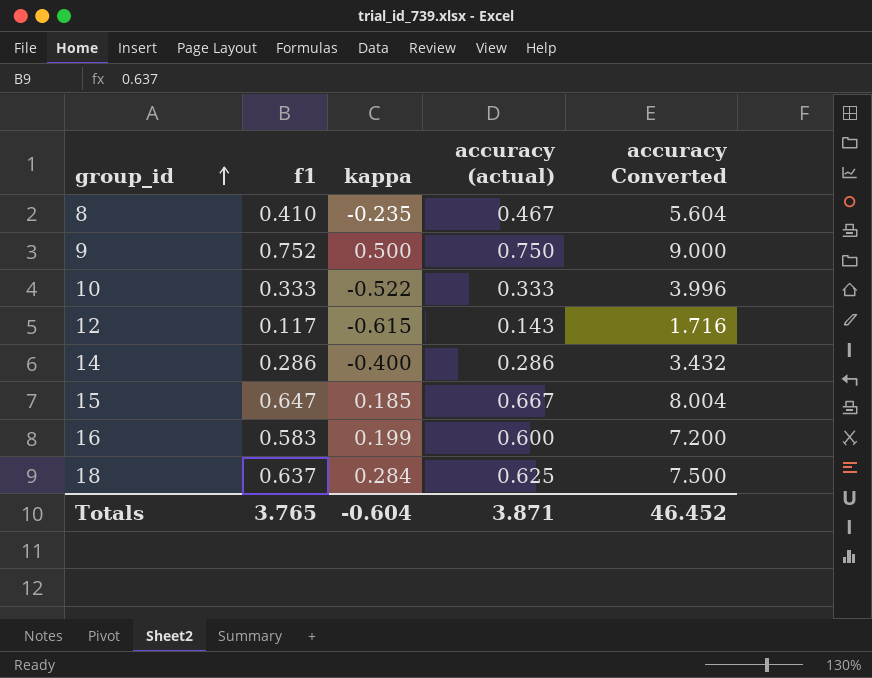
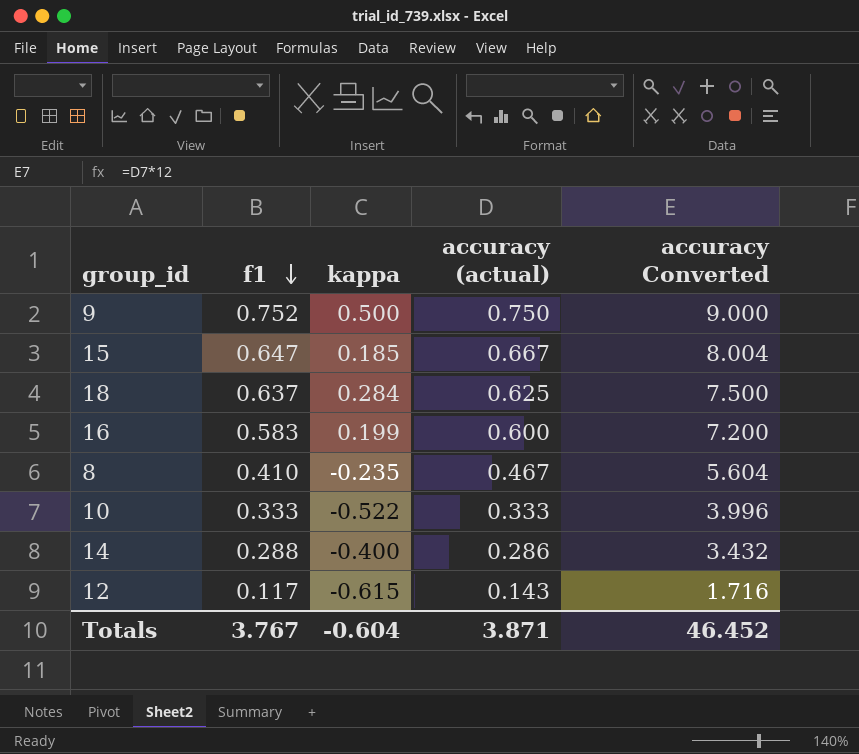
row order: group_id ascending -> f1 descending
14 | f1: 0.286 -> 0.288
Totals | f1: 3.765 -> 3.767

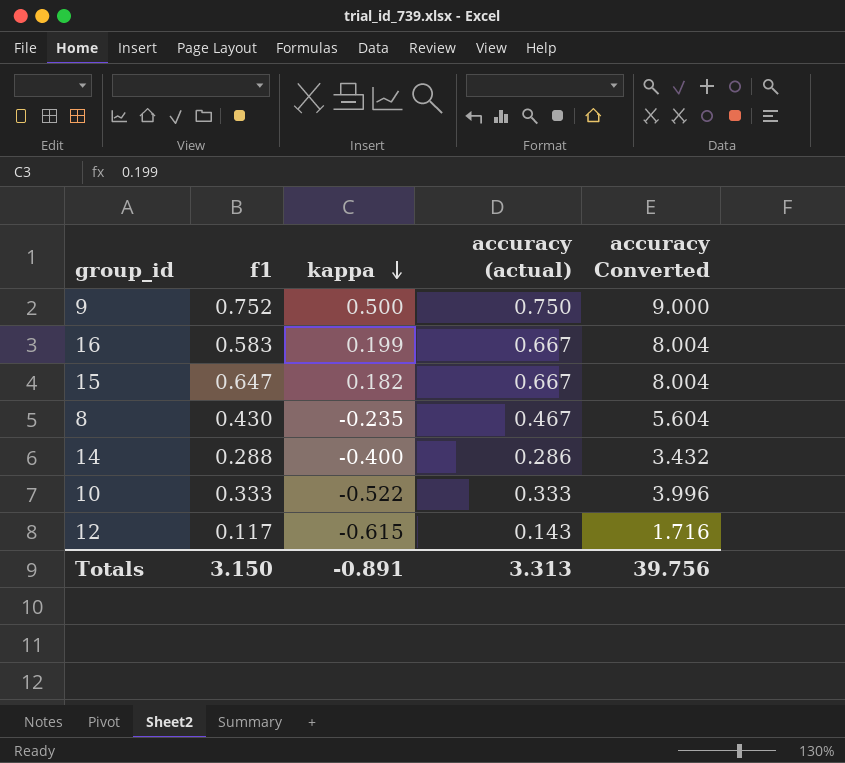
row order: f1 descending -> kappa descending
row 18: 0.637 | 0.284 | 0.625 | 7.500 -> none
16 | accuracy (actual): 0.600 -> 0.667
16 | accuracy Converted: 7.200 -> 8.004
15 | kappa: 0.185 -> 0.182
8 | f1: 0.410 -> 0.430
Totals | f1: 3.767 -> 3.150
Totals | kappa: -0.604 -> -0.891
Totals | accuracy (actual): 3.871 -> 3.313
Totals | accuracy Converted: 46.452 -> 39.756

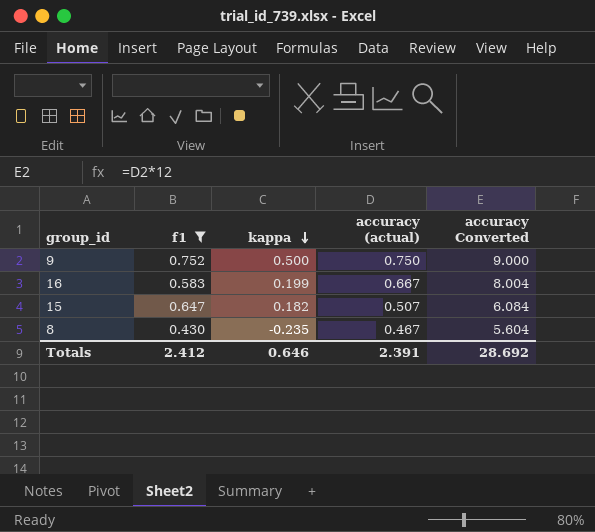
filter: none -> f1 >= 0.430
15 | accuracy (actual): 0.667 -> 0.507
15 | accuracy Converted: 8.004 -> 6.084
Totals | f1: 3.150 -> 2.412
Totals | kappa: -0.891 -> 0.646
Totals | accuracy (actual): 3.313 -> 2.391
Totals | accuracy Converted: 39.756 -> 28.692

